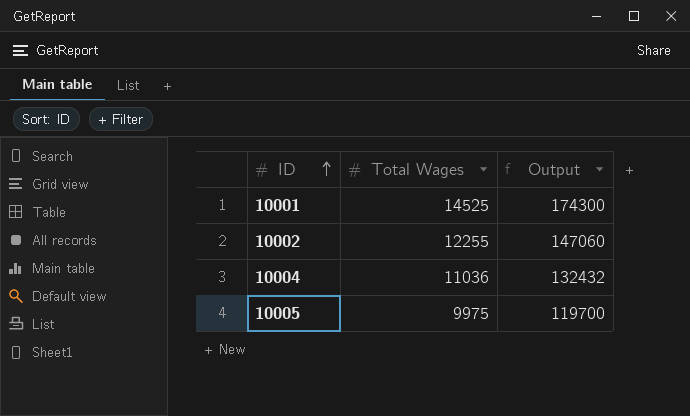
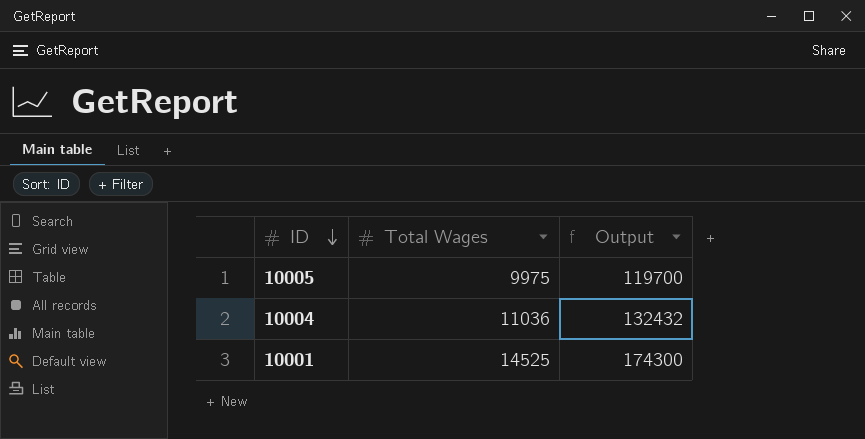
row order: ID ascending -> ID descending
row 10002: 12255 | 147060 -> none

